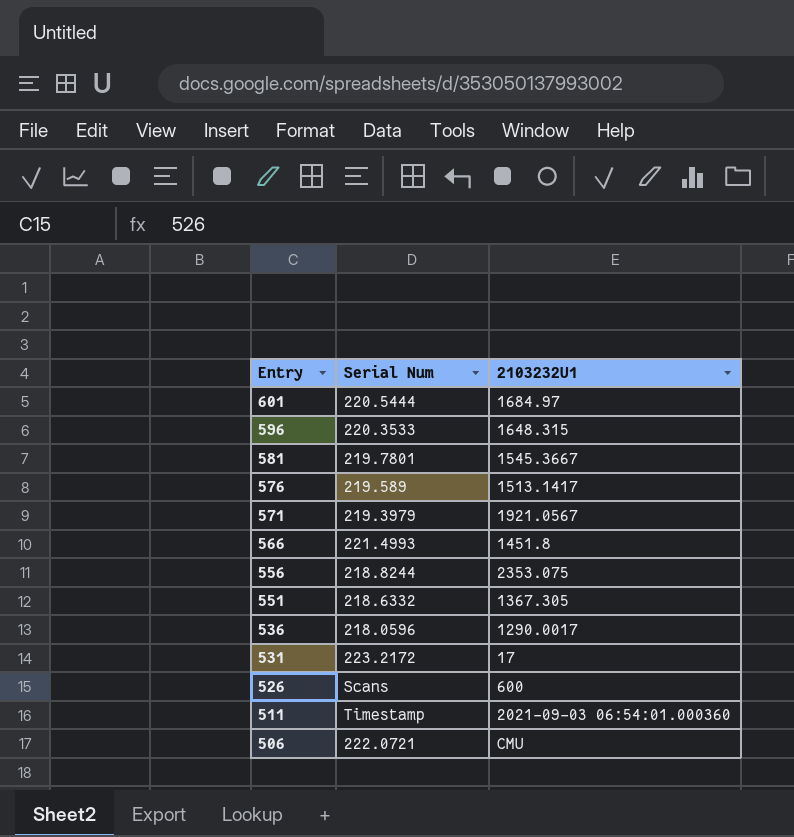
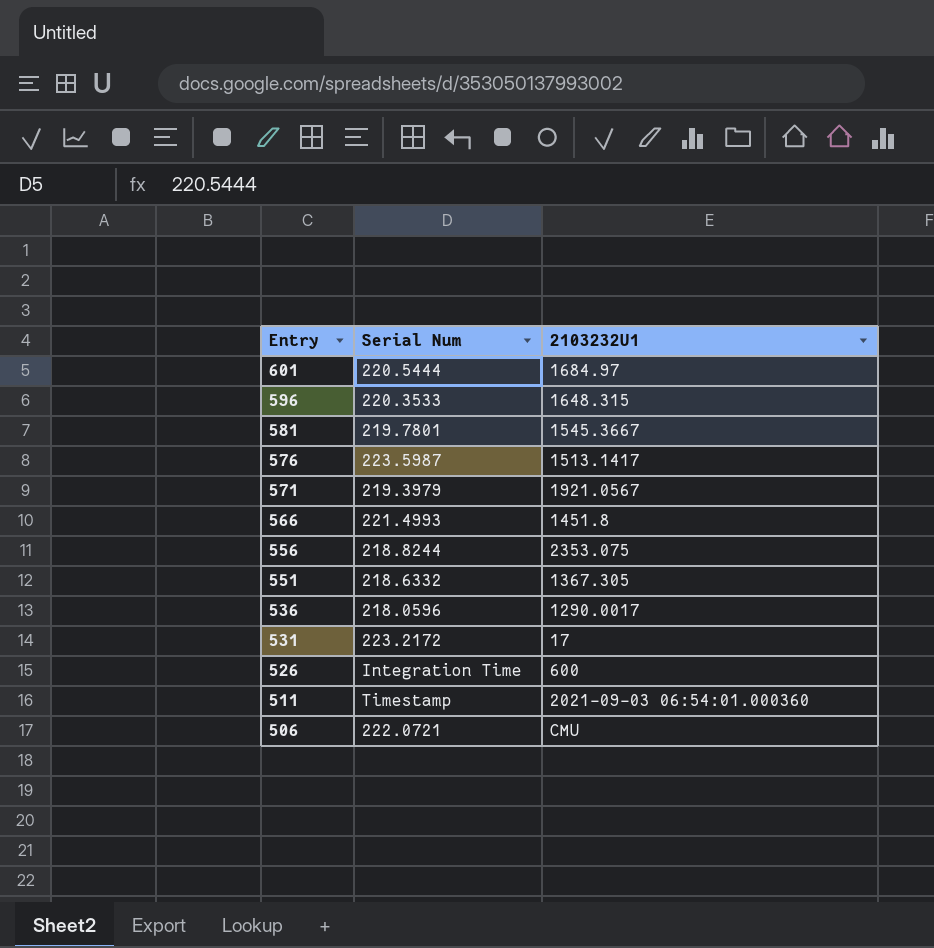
576 | Serial Num: 219.589 -> 223.5987
526 | Serial Num: Scans -> Integration Time

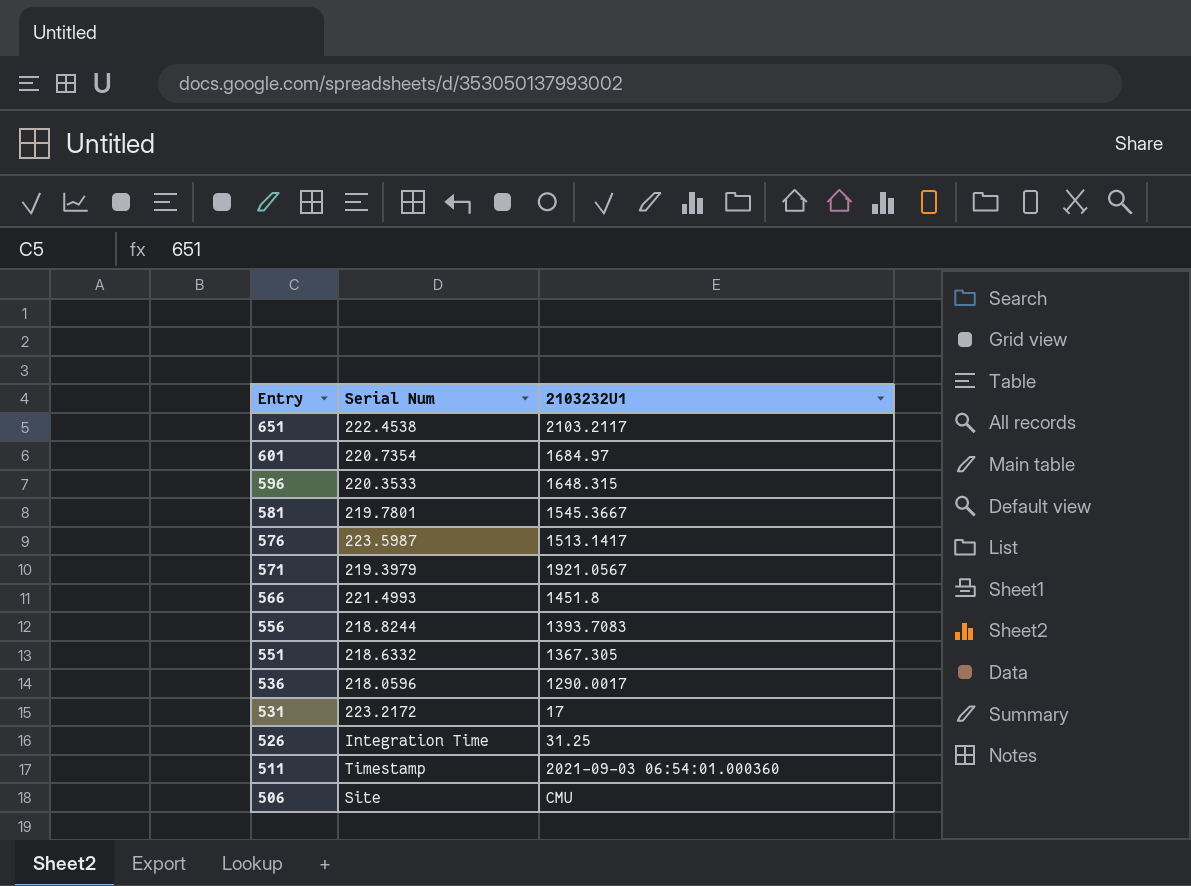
row 651: none -> 222.4538 | 2103.2117
601 | Serial Num: 220.5444 -> 220.7354
556 | 2103232U1: 2353.075 -> 1393.7083
526 | 2103232U1: 600 -> 31.25
506 | Serial Num: 222.0721 -> Site

